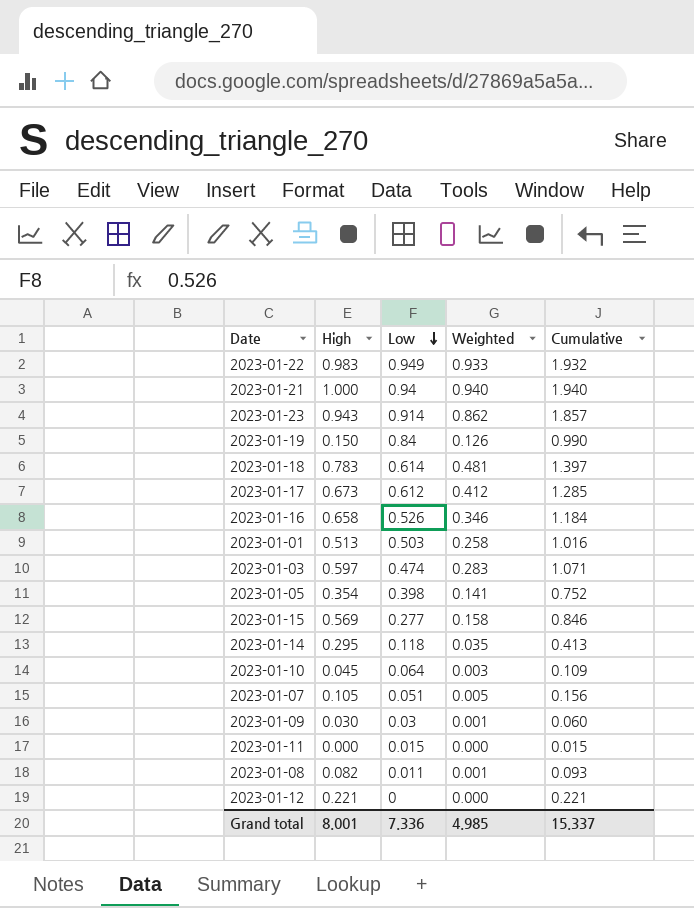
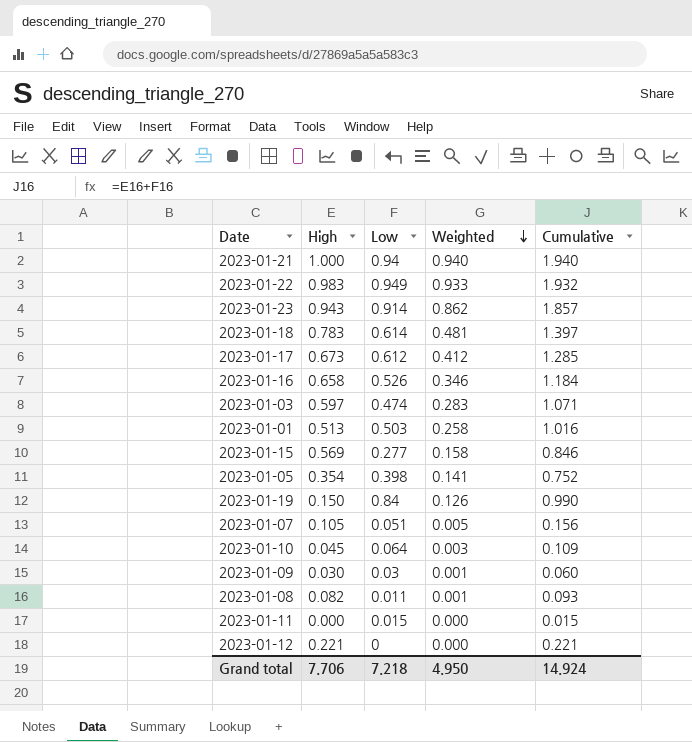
row order: Low descending -> Weighted descending
row 2023-01-14: 0.295 | 0.118 | 0.035 | 0.413 -> none
Grand total | High: 8.001 -> 7.706
Grand total | Low: 7.336 -> 7.218
Grand total | Weighted: 4.985 -> 4.950
Grand total | Cumulative: 15.337 -> 14.924

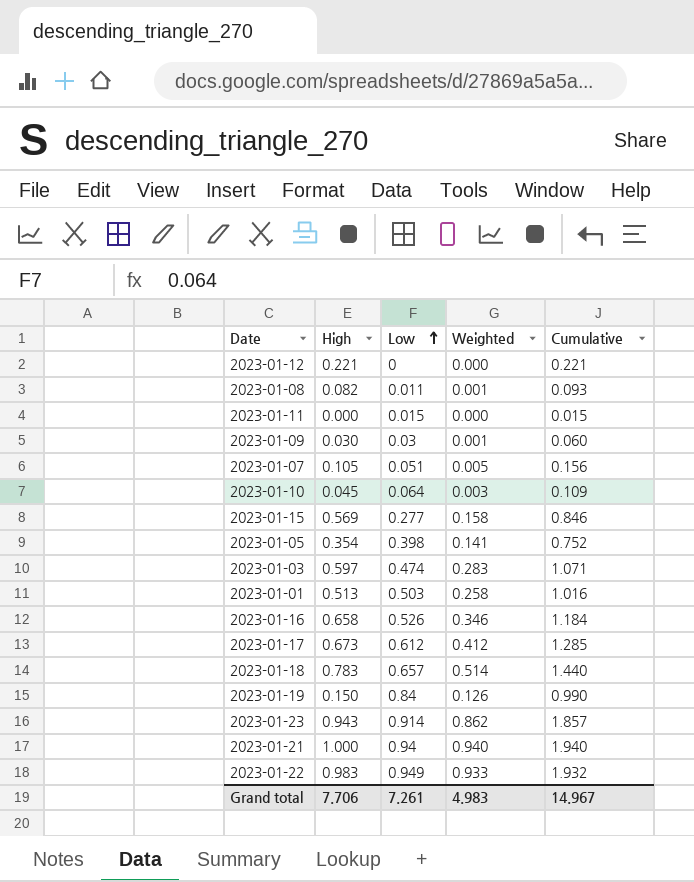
row order: Weighted descending -> Low ascending
2023-01-18 | Low: 0.614 -> 0.657
2023-01-18 | Weighted: 0.481 -> 0.514
2023-01-18 | Cumulative: 1.397 -> 1.440
Grand total | Low: 7.218 -> 7.261
Grand total | Weighted: 4.950 -> 4.983
Grand total | Cumulative: 14.924 -> 14.967

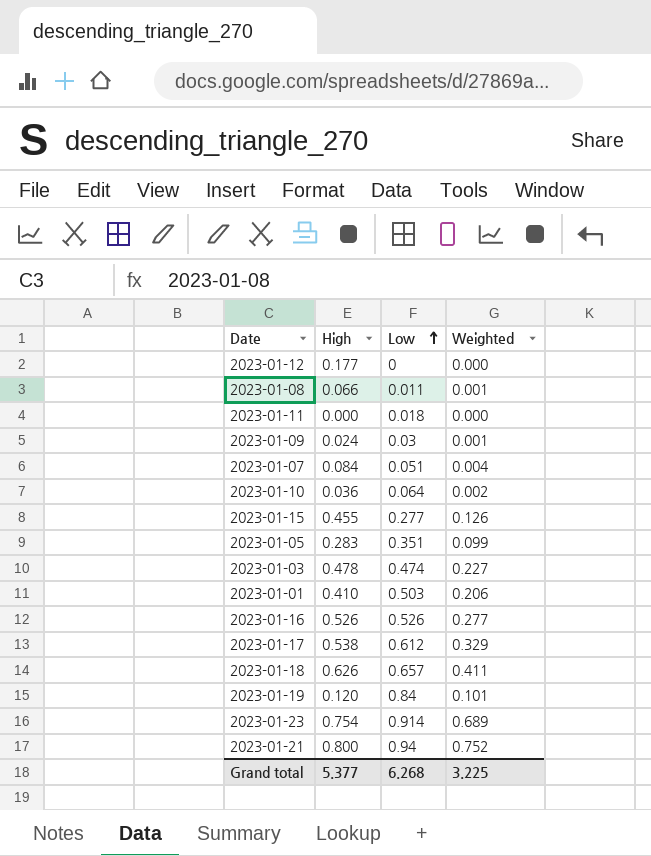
column Cumulative | formula: [High] + [Low] -> none
row 2023-01-22: 0.983 | 0.949 | 0.933 | 1.932 -> none
2023-01-12 | High: 0.221 -> 0.177
2023-01-08 | High: 0.082 -> 0.066
2023-01-11 | Low: 0.015 -> 0.018
2023-01-09 | High: 0.030 -> 0.024
2023-01-07 | High: 0.105 -> 0.084
2023-01-07 | Weighted: 0.005 -> 0.004
2023-01-10 | High: 0.045 -> 0.036
2023-01-10 | Weighted: 0.003 -> 0.002
2023-01-15 | High: 0.569 -> 0.455
2023-01-15 | Weighted: 0.158 -> 0.126
2023-01-05 | High: 0.354 -> 0.283
2023-01-05 | Low: 0.398 -> 0.351
2023-01-05 | Weighted: 0.141 -> 0.099
2023-01-03 | High: 0.597 -> 0.478
2023-01-03 | Weighted: 0.283 -> 0.227
2023-01-01 | High: 0.513 -> 0.410
2023-01-01 | Weighted: 0.258 -> 0.206
2023-01-16 | High: 0.658 -> 0.526
2023-01-16 | Weighted: 0.346 -> 0.277
2023-01-17 | High: 0.673 -> 0.538
2023-01-17 | Weighted: 0.412 -> 0.329
2023-01-18 | High: 0.783 -> 0.626
2023-01-18 | Weighted: 0.514 -> 0.411
2023-01-19 | High: 0.150 -> 0.120
2023-01-19 | Weighted: 0.126 -> 0.101
2023-01-23 | High: 0.943 -> 0.754
2023-01-23 | Weighted: 0.862 -> 0.689
2023-01-21 | High: 1.000 -> 0.800
2023-01-21 | Weighted: 0.940 -> 0.752
Grand total | High: 7.706 -> 5.377
Grand total | Low: 7.261 -> 6.268
Grand total | Weighted: 4.983 -> 3.225

